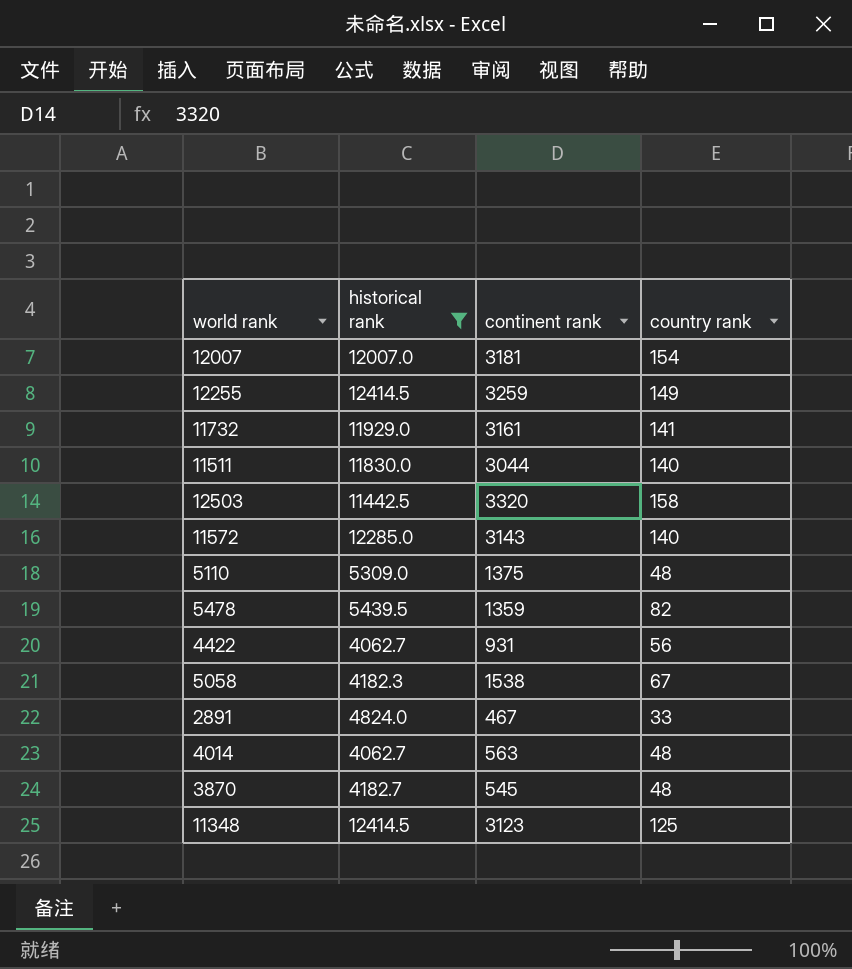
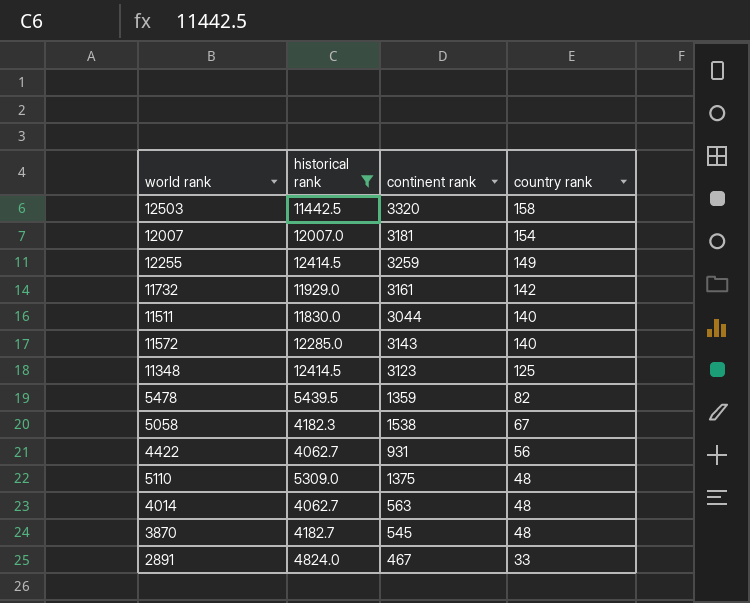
row order: none -> country rank descending
11732 | country rank: 141 -> 142

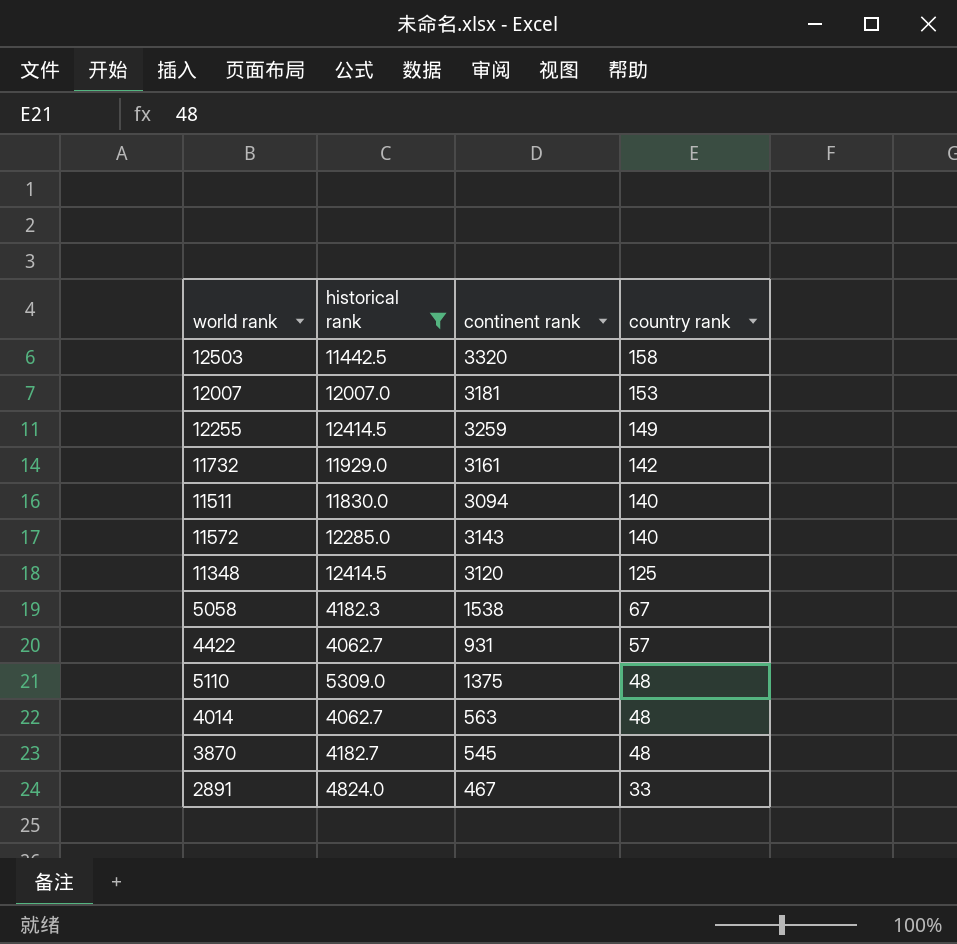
row 5478: 5439.5 | 1359 | 82 -> none
12007 | country rank: 154 -> 153
11511 | continent rank: 3044 -> 3094
11348 | continent rank: 3123 -> 3120
4422 | country rank: 56 -> 57

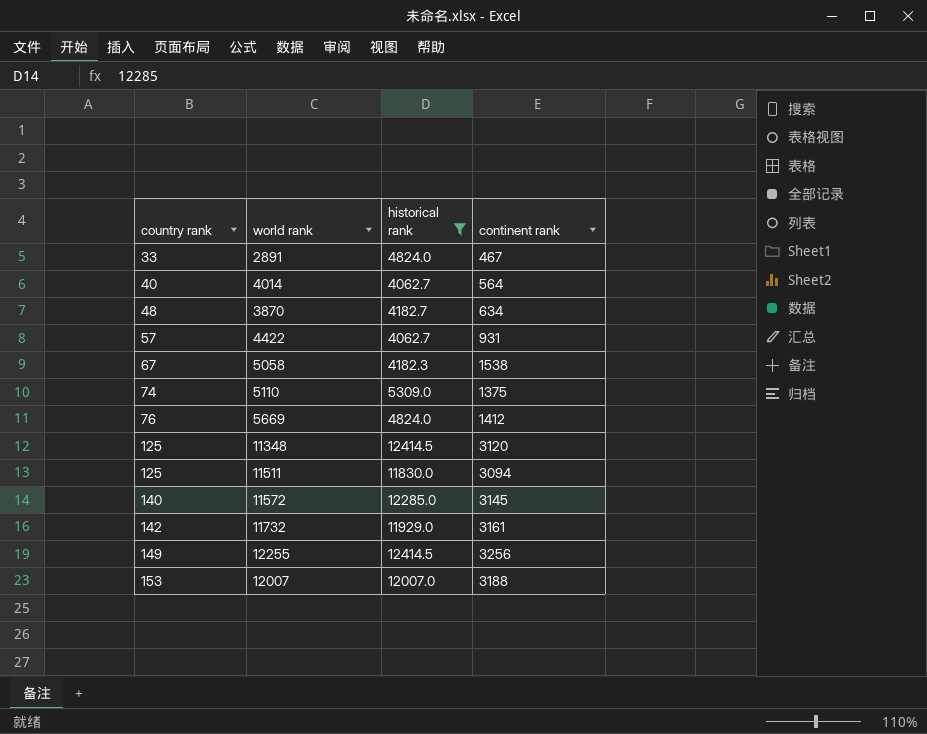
row order: country rank descending -> country rank ascending
column country rank | position: 4 -> 1
row 12503: 11442.5 | 3320 | 158 -> none
4014 | country rank: 48 -> 40
4014 | continent rank: 563 -> 564
3870 | continent rank: 545 -> 634
5110 | country rank: 48 -> 74
row 5669: none -> 76 | 4824.0 | 1412
11511 | country rank: 140 -> 125
11572 | continent rank: 3143 -> 3145
12255 | continent rank: 3259 -> 3256
12007 | continent rank: 3181 -> 3188

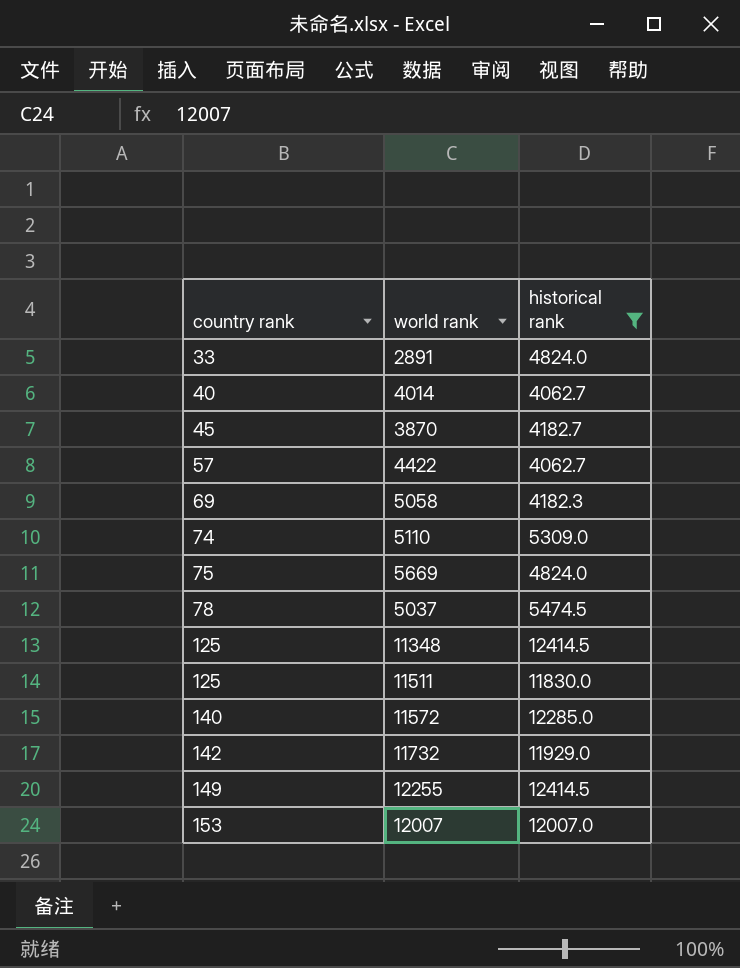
column continent rank | position: 4 -> none
3870 | country rank: 48 -> 45
5058 | country rank: 67 -> 69
5669 | country rank: 76 -> 75
row 5037: none -> 78 | 5474.5

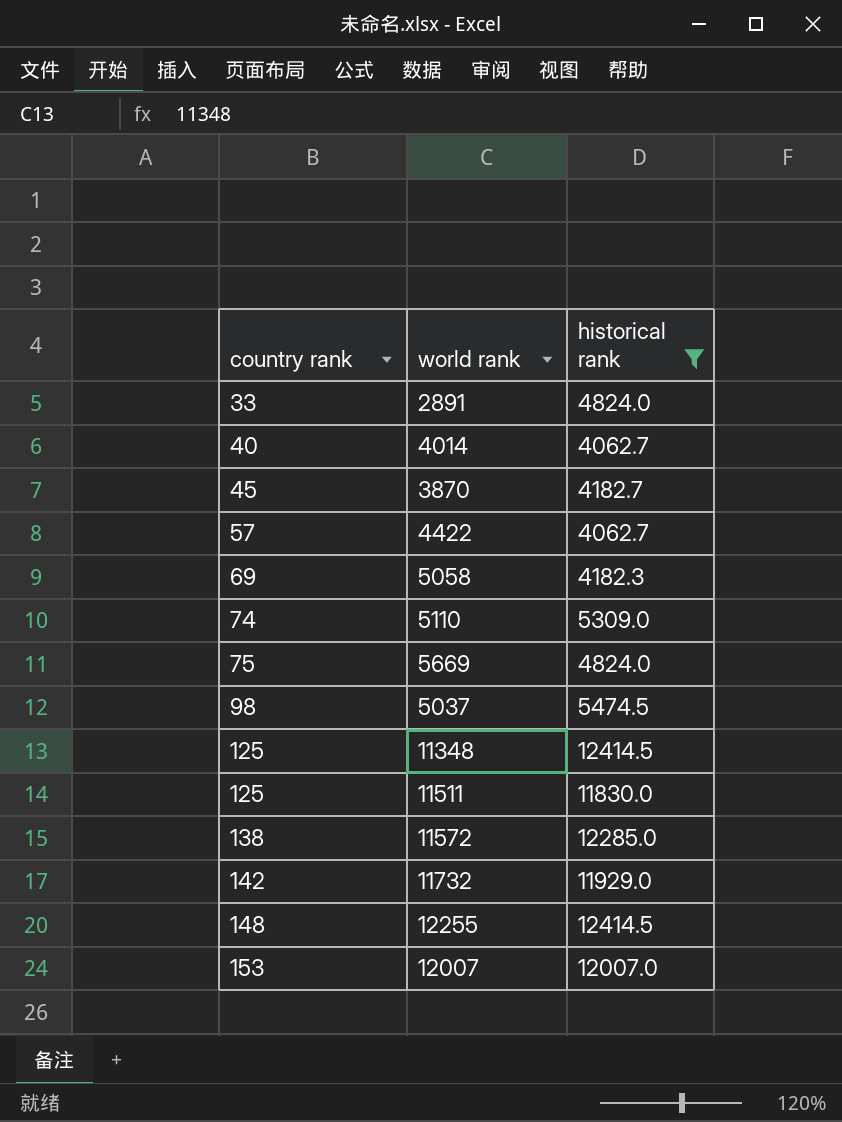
5037 | country rank: 78 -> 98
11572 | country rank: 140 -> 138
12255 | country rank: 149 -> 148

